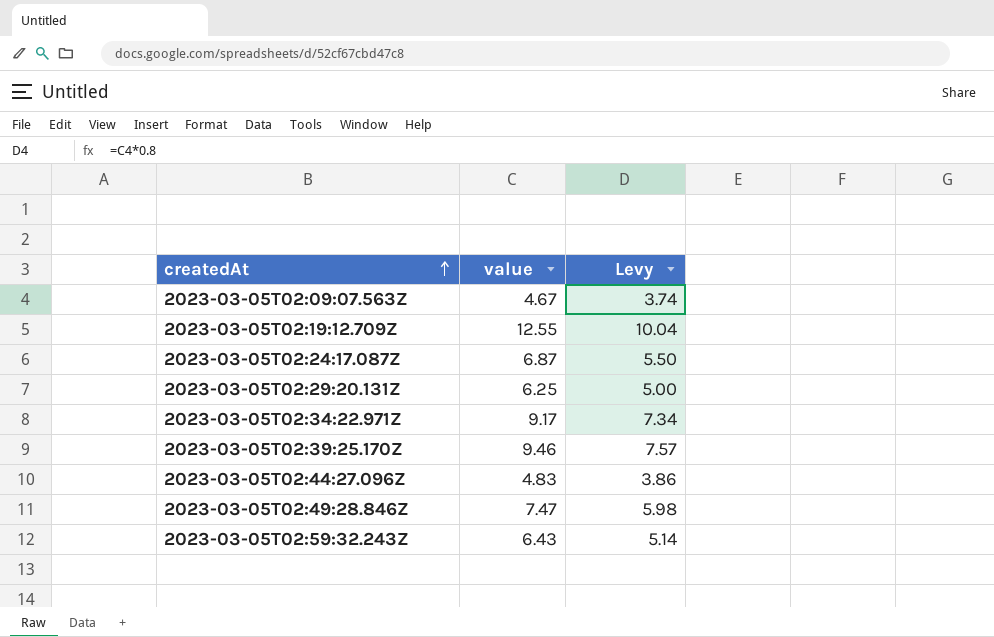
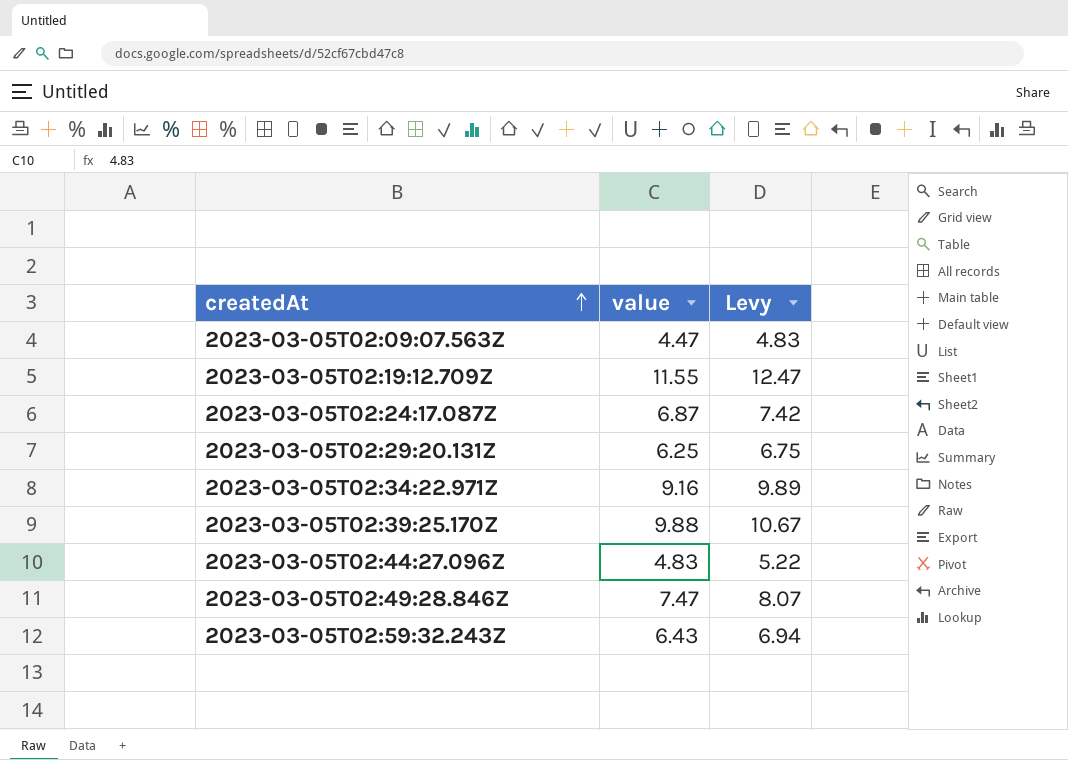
column Levy | formula: [value] * 0.8 -> [value] * 1.08
2023-03-05T02:09:07.563Z | value: 4.67 -> 4.47
2023-03-05T02:19:12.709Z | value: 12.55 -> 11.55
2023-03-05T02:34:22.971Z | value: 9.17 -> 9.16
2023-03-05T02:39:25.170Z | value: 9.46 -> 9.88

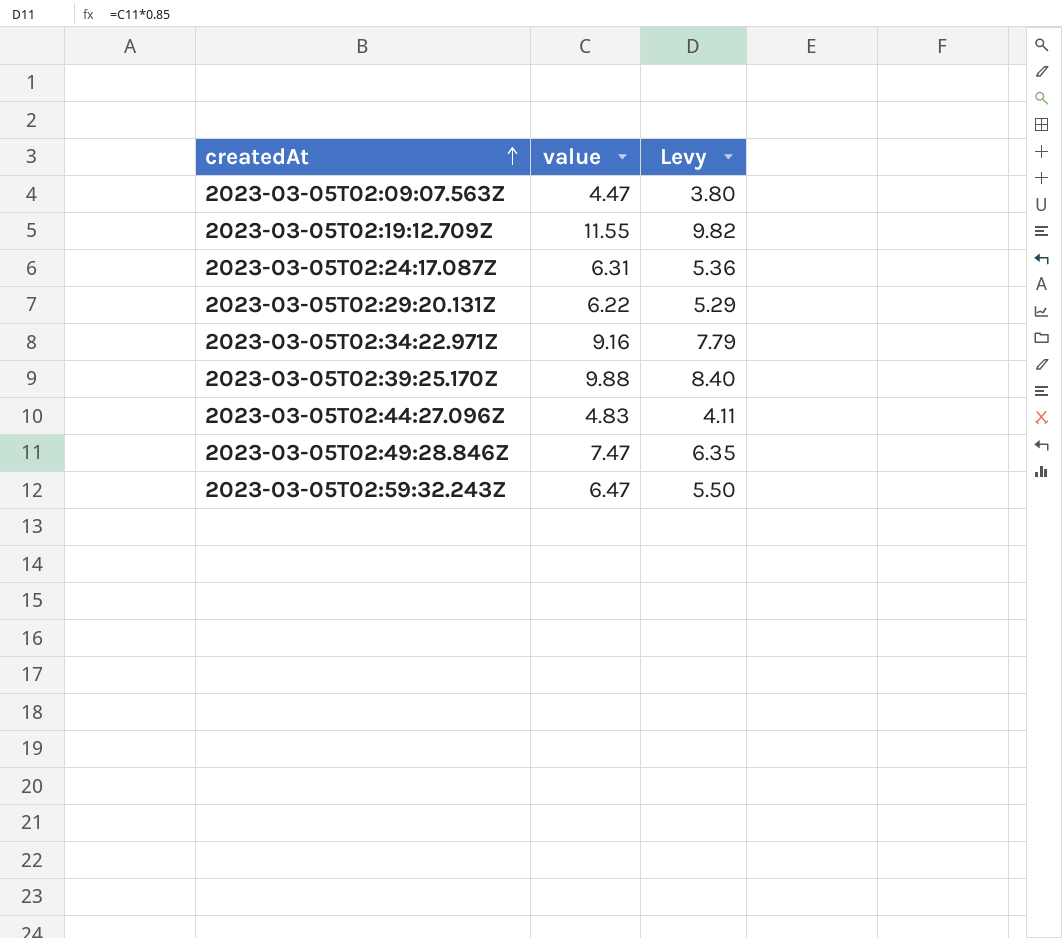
column Levy | formula: [value] * 1.08 -> [value] * 0.85
2023-03-05T02:24:17.087Z | value: 6.87 -> 6.31
2023-03-05T02:29:20.131Z | value: 6.25 -> 6.22
2023-03-05T02:59:32.243Z | value: 6.43 -> 6.47

